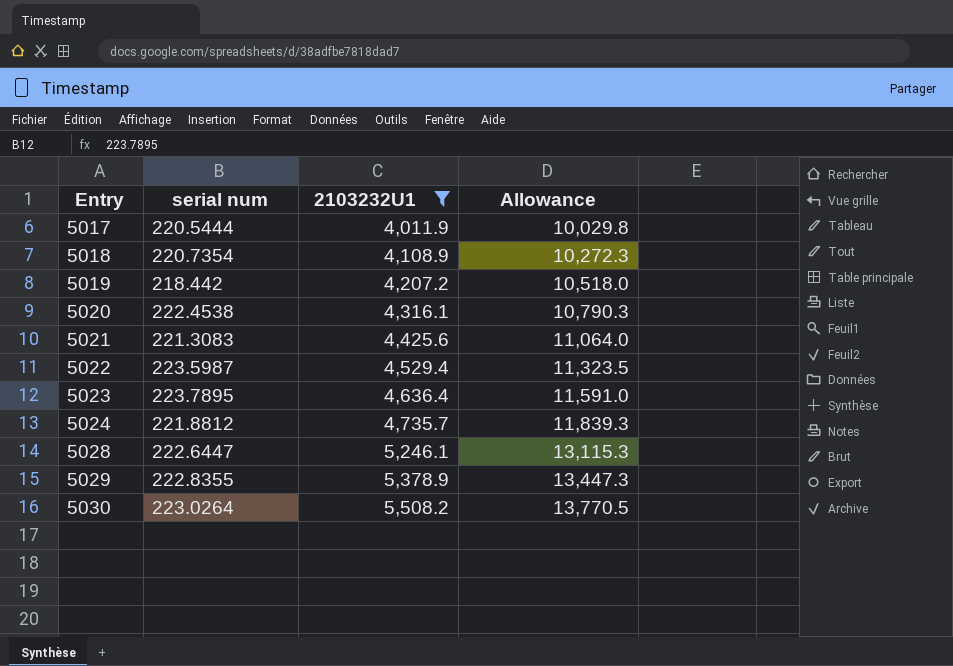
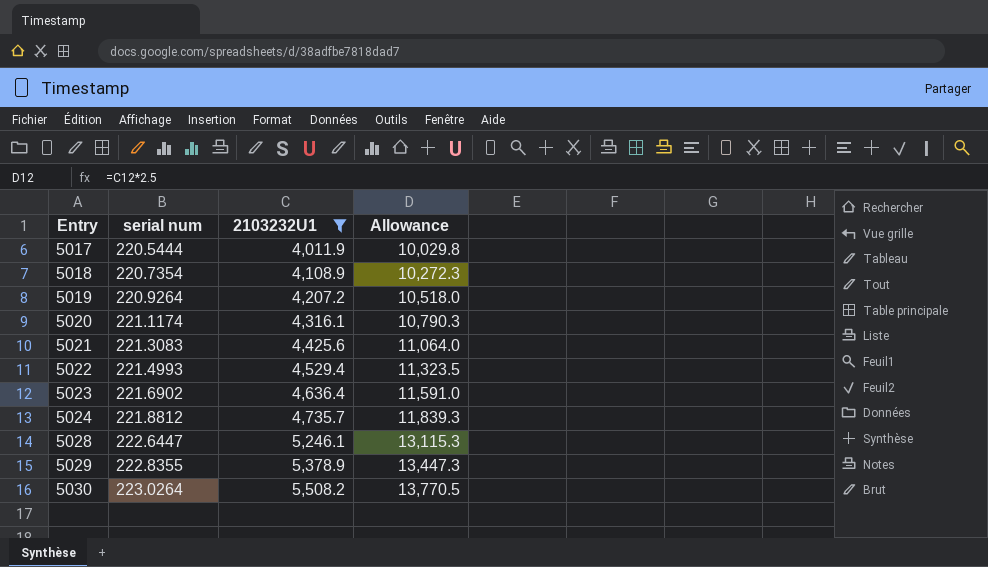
5019 | serial num: 218.442 -> 220.9264
5020 | serial num: 222.4538 -> 221.1174
5022 | serial num: 223.5987 -> 221.4993
5023 | serial num: 223.7895 -> 221.6902

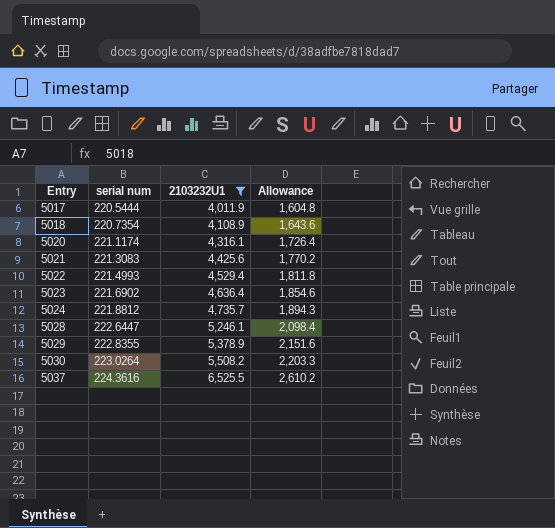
column Allowance | formula: [2103232U1] * 2.5 -> [2103232U1] * 0.4
row 5019: 220.9264 | 4,207.2 | 10,518.0 -> none
row 5037: none -> 224.3616 | 6,525.5 | 2,610.2

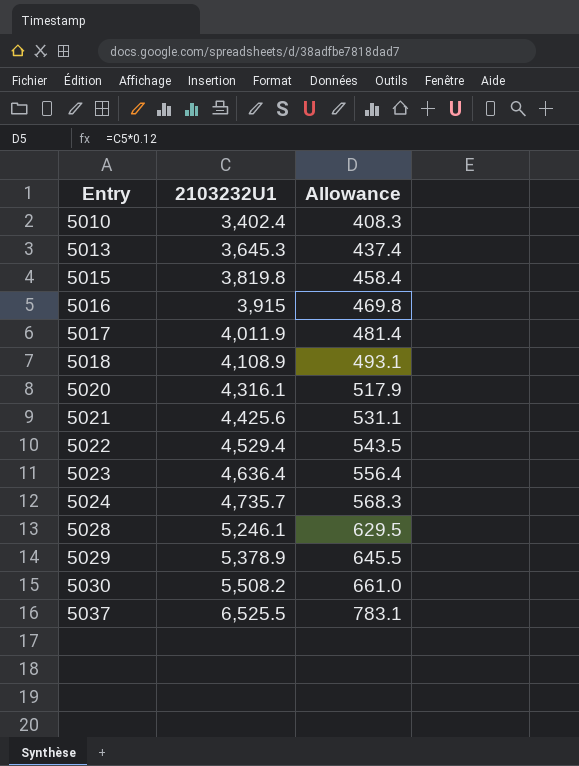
filter: 2103232U1 >= 4,011.9 -> none
column serial num | position: 2 -> none
column Allowance | formula: [2103232U1] * 0.4 -> [2103232U1] * 0.12

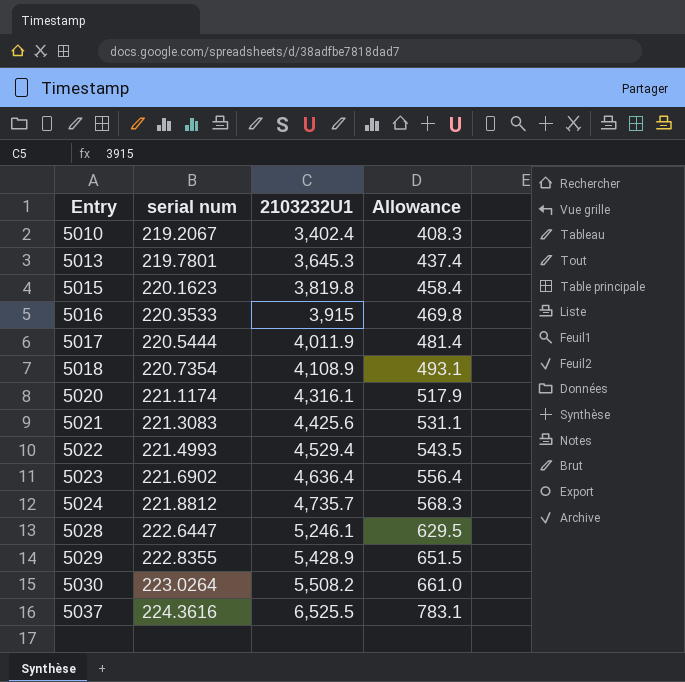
column serial num | position: none -> 2
5029 | 2103232U1: 5,378.9 -> 5,428.9
5029 | Allowance: 645.5 -> 651.5

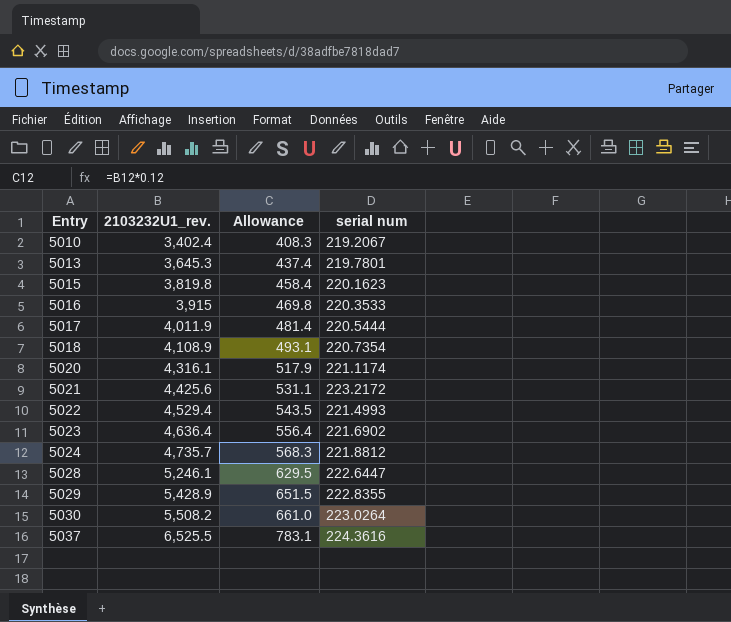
column name: 2103232U1 -> 2103232U1_rev.
column serial num | position: 2 -> 4
5021 | serial num: 221.3083 -> 223.2172

